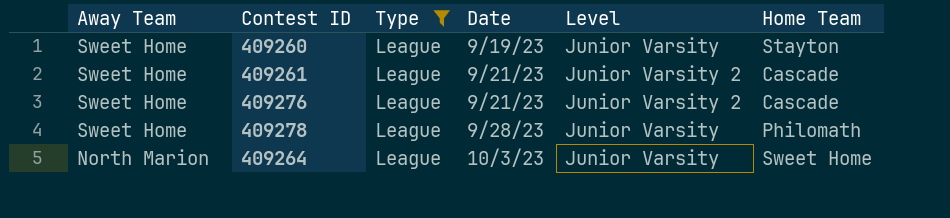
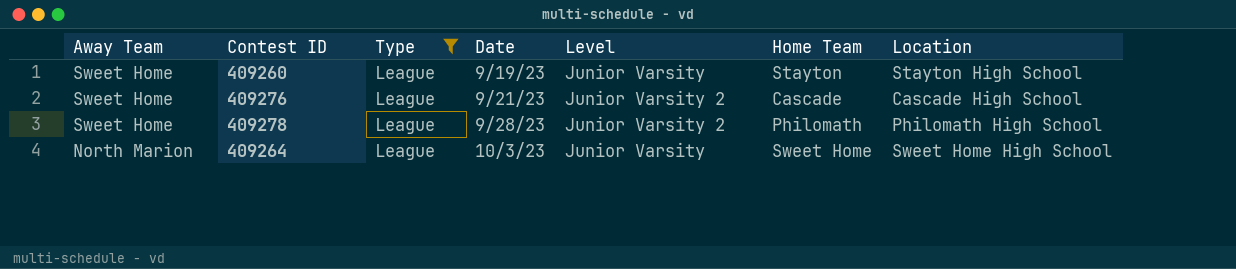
column Location | position: none -> 7
row 409261: Sweet Home | League | 9/21/23 | Junior Varsity 2 | Cascade -> none
409278 | Level: Junior Varsity -> Junior Varsity 2

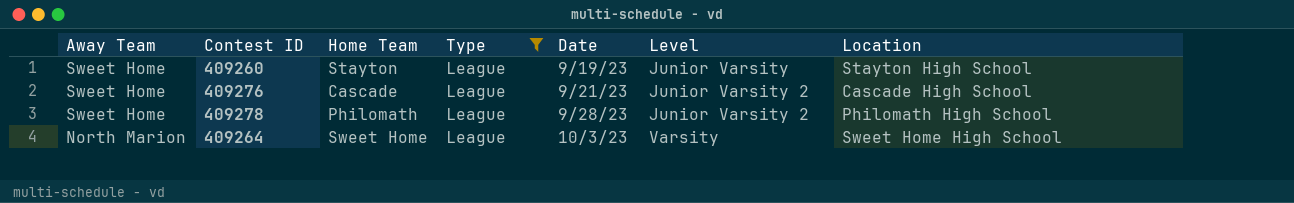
column Home Team | position: 6 -> 3
409264 | Level: Junior Varsity -> Varsity

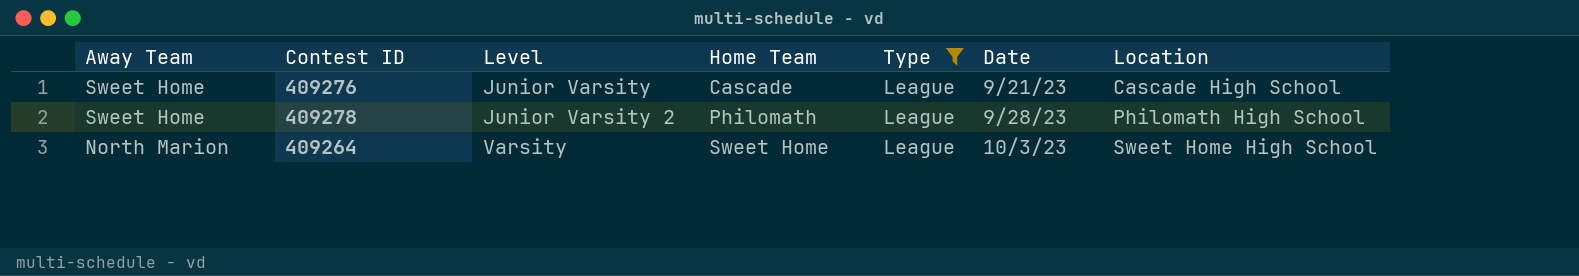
column Level | position: 6 -> 3
row 409260: Sweet Home | Stayton | League | 9/19/23 | Junior Varsity | Stayton High School -> none
409276 | Level: Junior Varsity 2 -> Junior Varsity

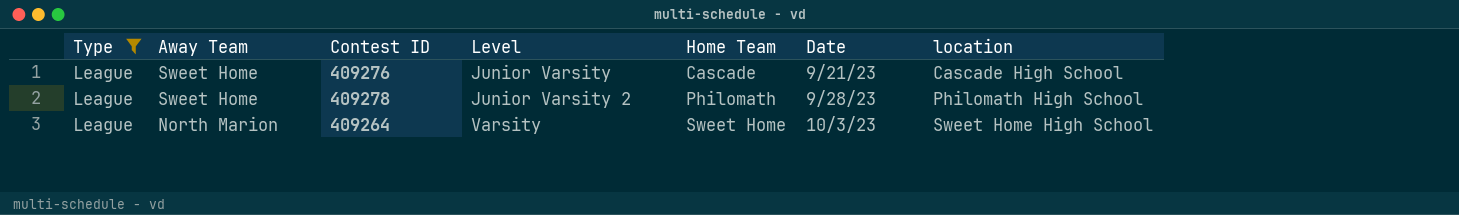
column Type | position: 5 -> 1
column name: Location -> location

